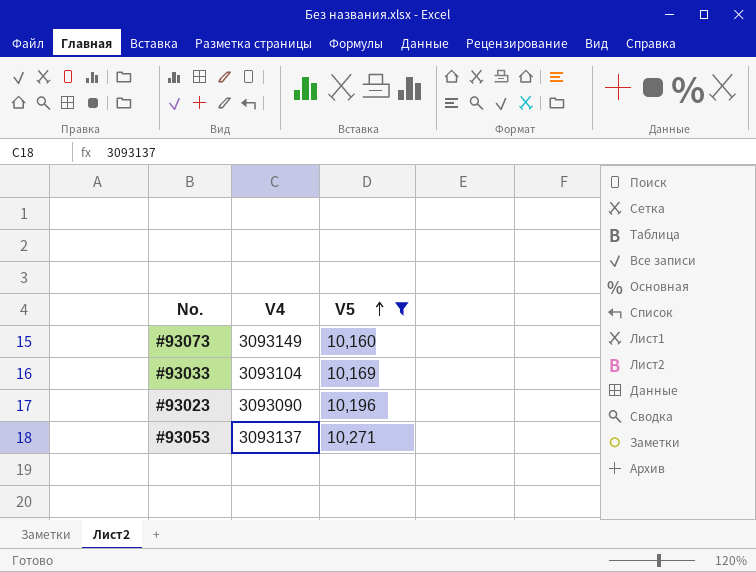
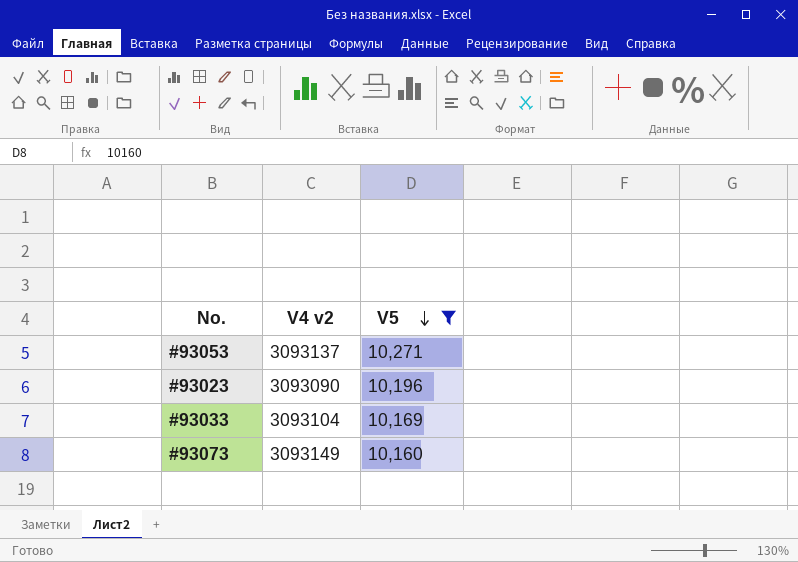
row order: V5 ascending -> V5 descending
column name: V4 -> V4 v2

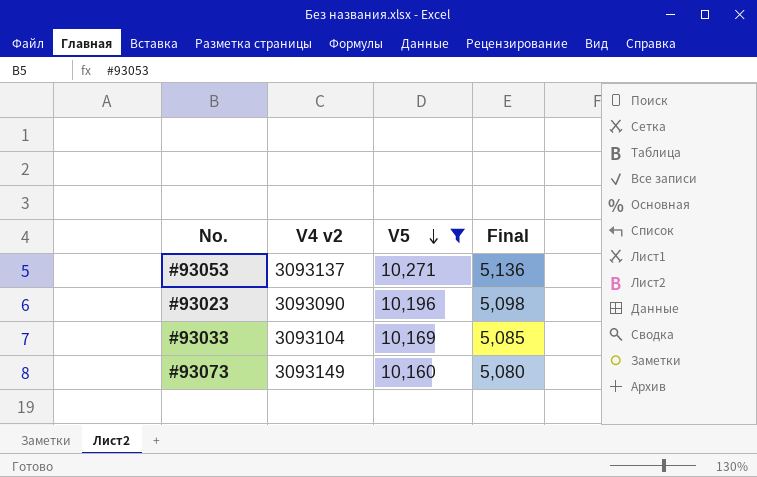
column Final | formula: none -> [V5] * 0.5

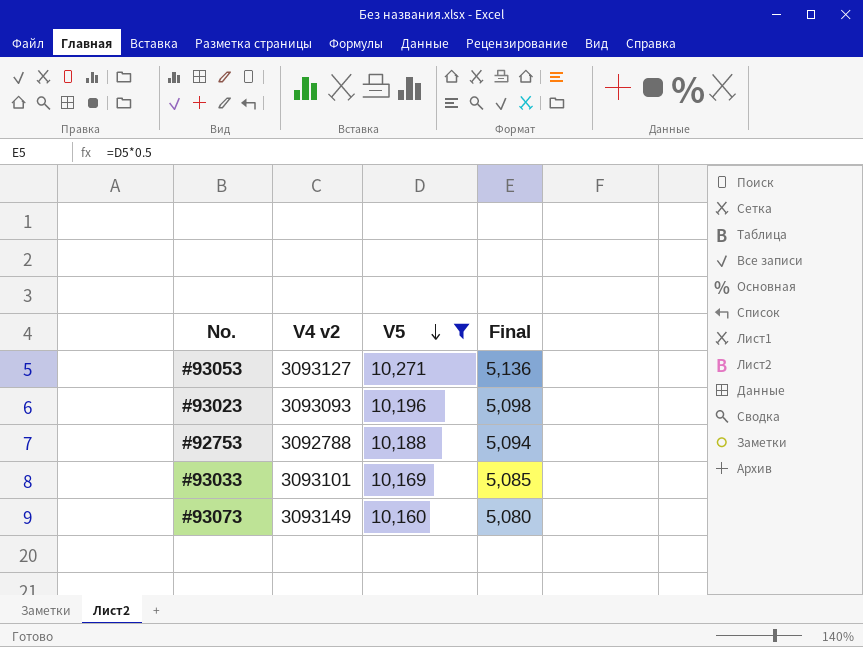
#93053 | V4 v2: 3093137 -> 3093127
#93023 | V4 v2: 3093090 -> 3093093
row #92753: none -> 3092788 | 10,188 | 5,094
#93033 | V4 v2: 3093104 -> 3093101

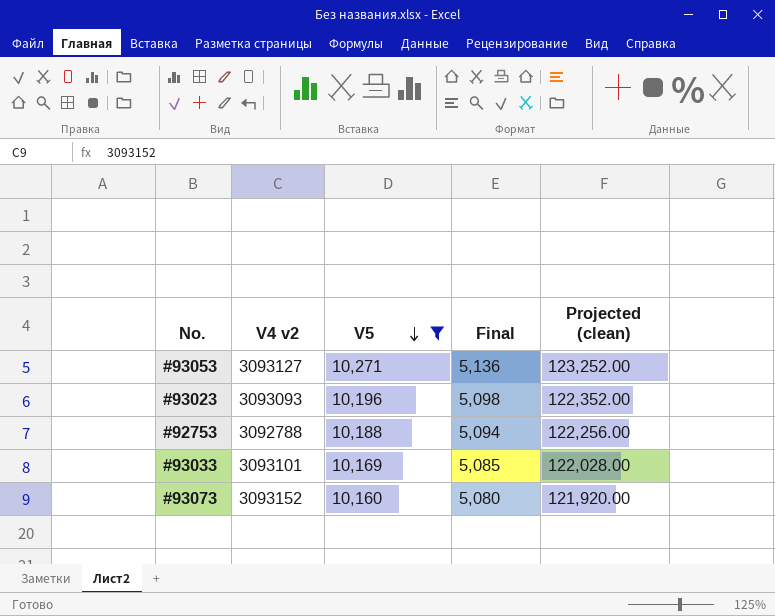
column Projected (clean) | formula: none -> [V5] * 12
#93073 | V4 v2: 3093149 -> 3093152

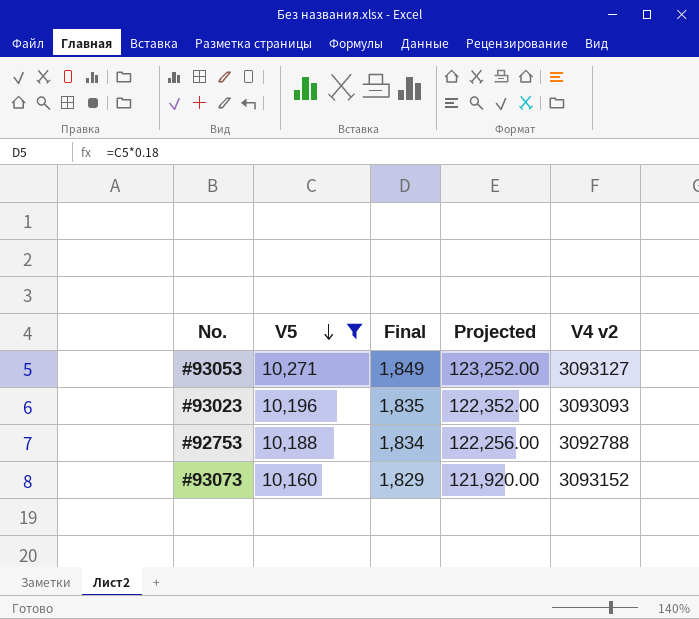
column Final | formula: [V5] * 0.5 -> [V5] * 0.18
column name: Projected (clean) -> Projected
column V4 v2 | position: 2 -> 5
row #93033: 3093101 | 10,169 | 5,085 | 122,028.00 -> none

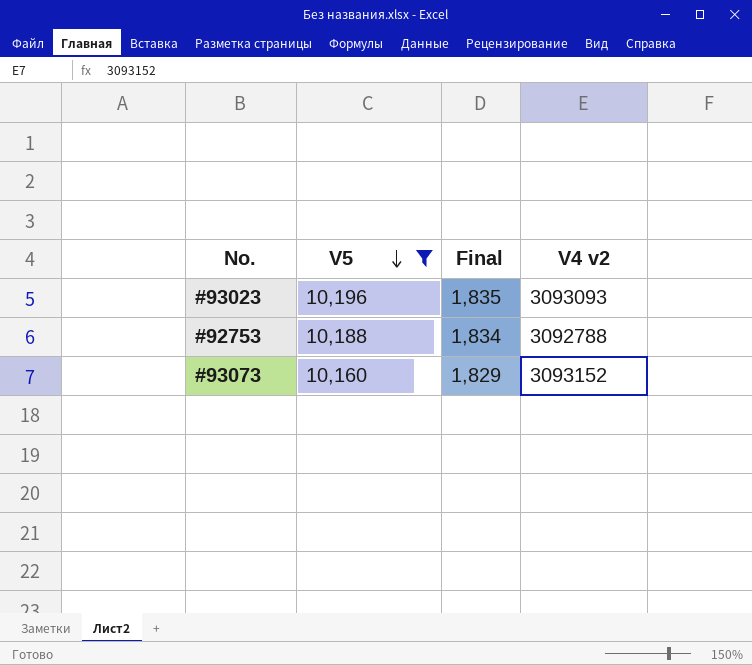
column Projected | formula: [V5] * 12 -> none
row #93053: 10,271 | 1,849 | 123,252.00 | 3093127 -> none

